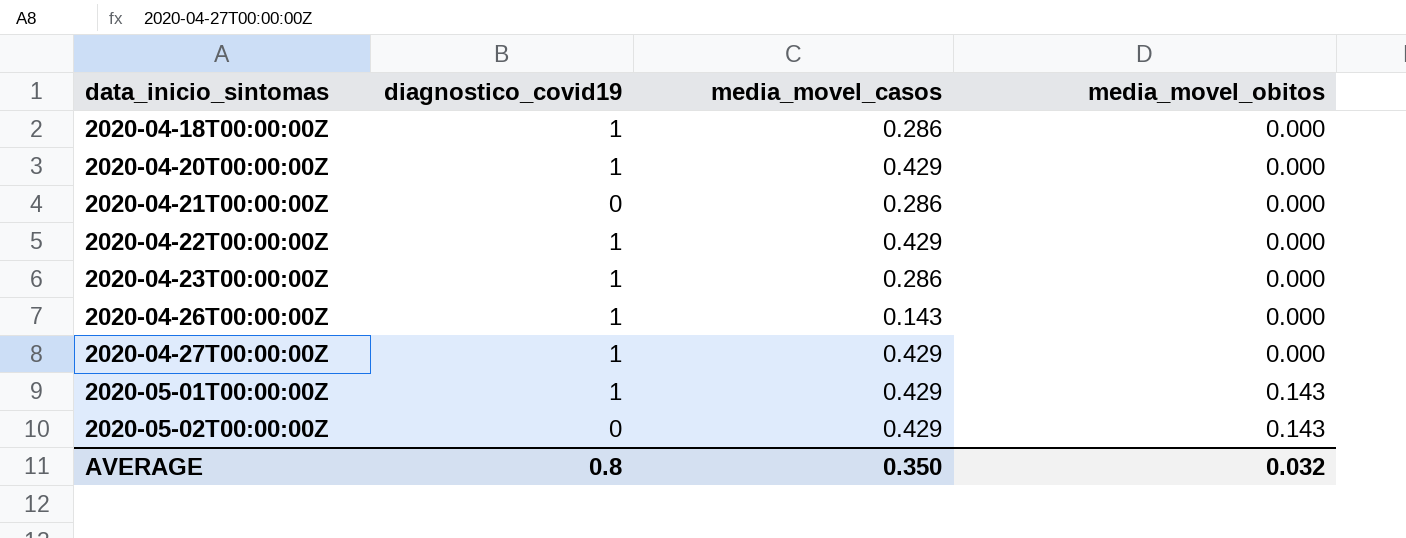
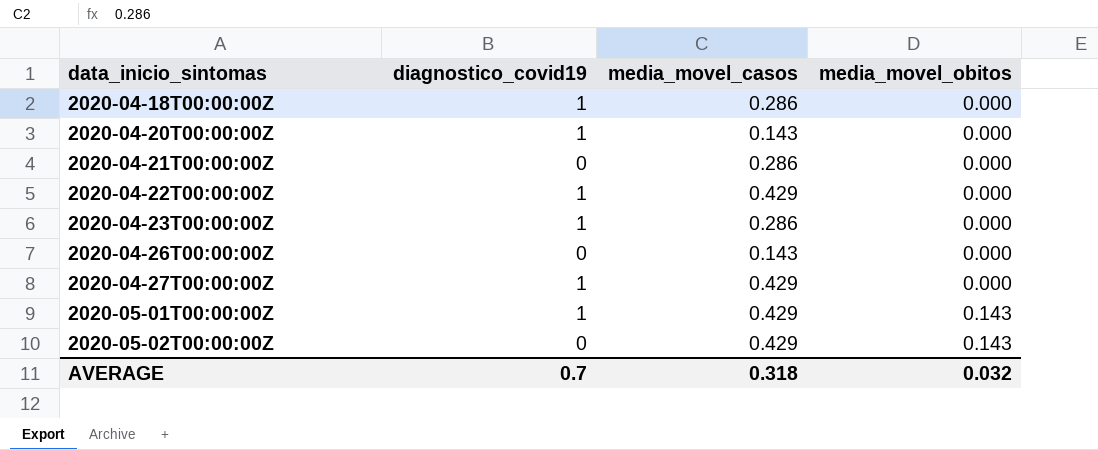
2020-04-20T00:00:00Z | media_movel_casos: 0.429 -> 0.143
2020-04-26T00:00:00Z | diagnostico_covid19: 1 -> 0
AVERAGE | diagnostico_covid19: 0.8 -> 0.7
AVERAGE | media_movel_casos: 0.350 -> 0.318

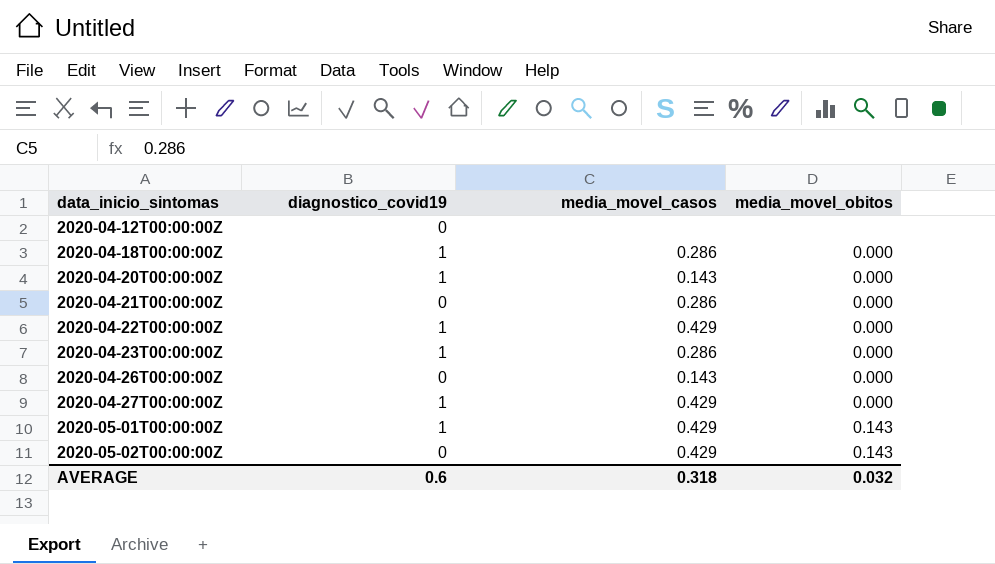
row 2020-04-12T00:00:00Z: none -> 0 | none | none
AVERAGE | diagnostico_covid19: 0.7 -> 0.6

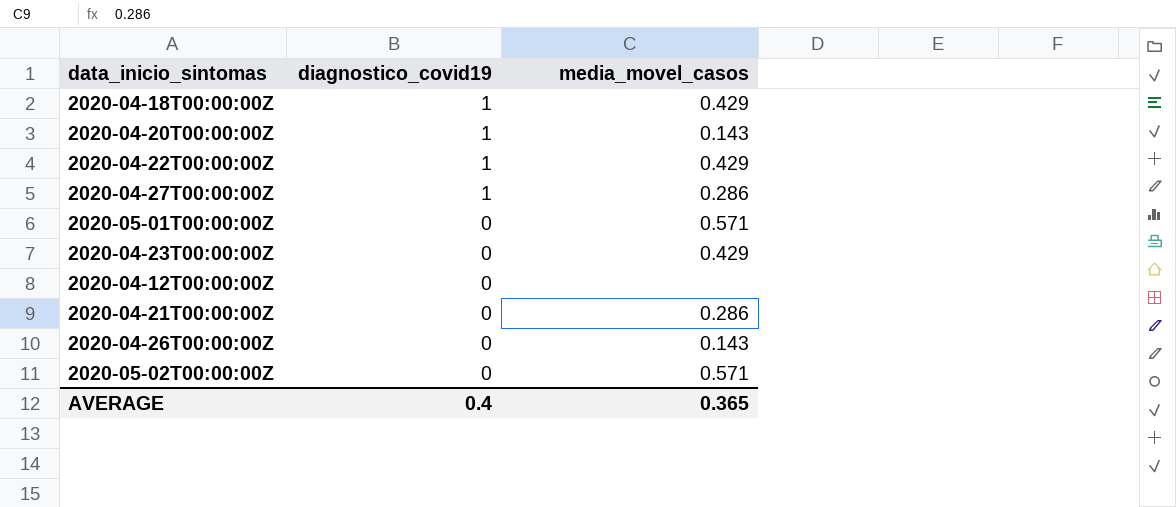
row order: data_inicio_sintomas ascending -> diagnostico_covid19 descending
column media_movel_obitos | position: 4 -> none
2020-04-18T00:00:00Z | media_movel_casos: 0.286 -> 0.429
2020-04-27T00:00:00Z | media_movel_casos: 0.429 -> 0.286
2020-05-01T00:00:00Z | diagnostico_covid19: 1 -> 0
2020-05-01T00:00:00Z | media_movel_casos: 0.429 -> 0.571
2020-04-23T00:00:00Z | diagnostico_covid19: 1 -> 0
2020-04-23T00:00:00Z | media_movel_casos: 0.286 -> 0.429
2020-05-02T00:00:00Z | media_movel_casos: 0.429 -> 0.571
AVERAGE | diagnostico_covid19: 0.6 -> 0.4
AVERAGE | media_movel_casos: 0.318 -> 0.365

